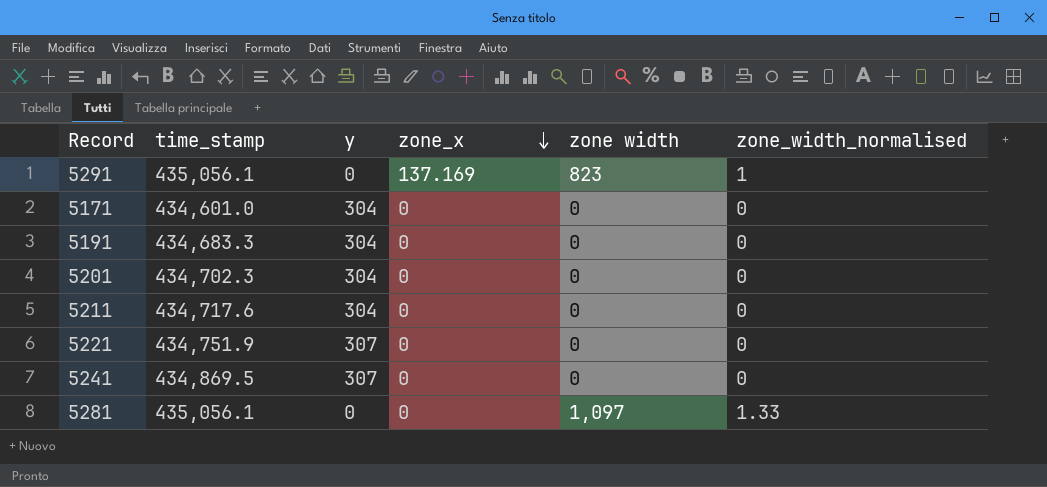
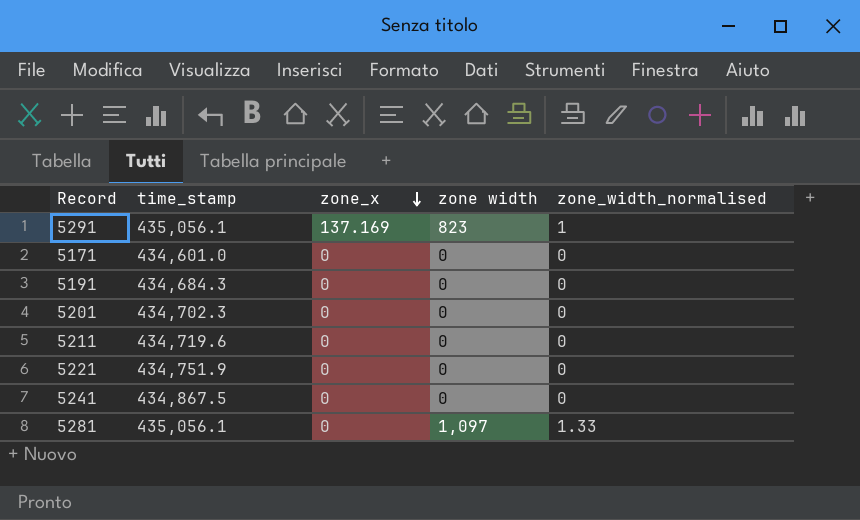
column y | position: 3 -> none
5191 | time_stamp: 434,683.3 -> 434,684.3
5211 | time_stamp: 434,717.6 -> 434,719.6
5241 | time_stamp: 434,869.5 -> 434,867.5

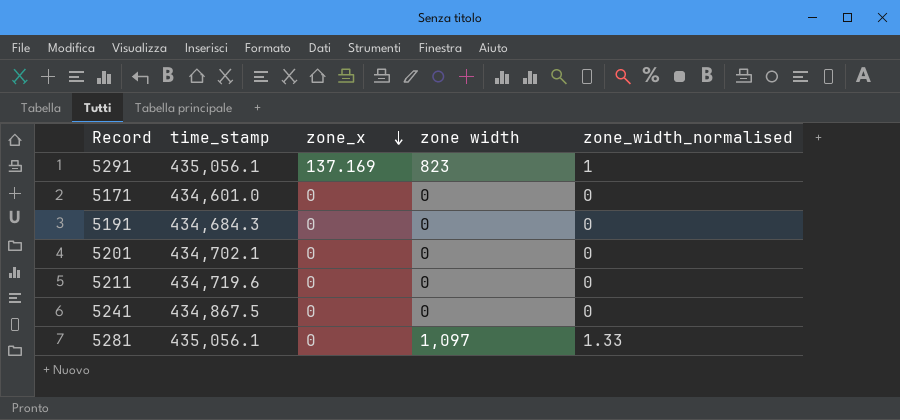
row 5221: 434,751.9 | 0 | 0 | 0 -> none
5201 | time_stamp: 434,702.3 -> 434,702.1

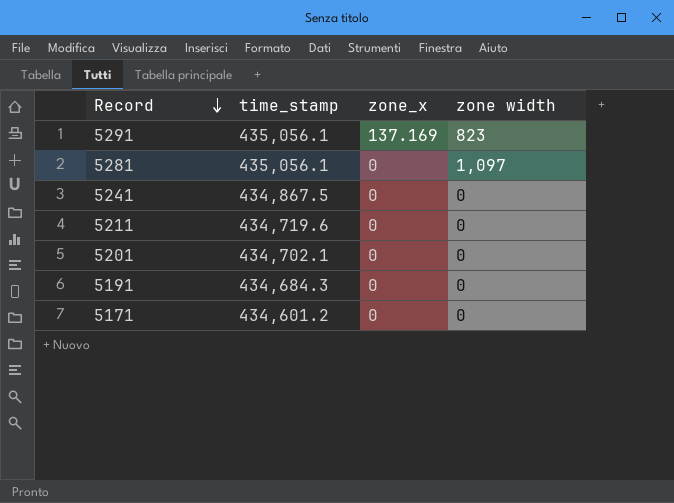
row order: zone_x descending -> Record descending
column zone_width_normalised | position: 5 -> none
5171 | time_stamp: 434,601.0 -> 434,601.2

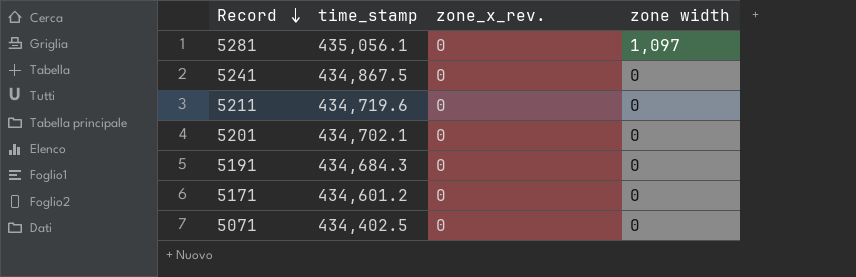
column name: zone_x -> zone_x_rev.
row 5291: 435,056.1 | 137.169 | 823 -> none
row 5071: none -> 434,402.5 | 0 | 0

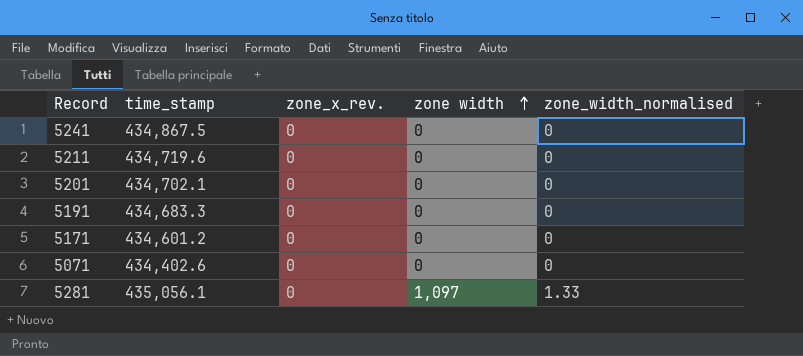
row order: Record descending -> zone width ascending
column zone_width_normalised | position: none -> 5
5191 | time_stamp: 434,684.3 -> 434,683.3
5071 | time_stamp: 434,402.5 -> 434,402.6

